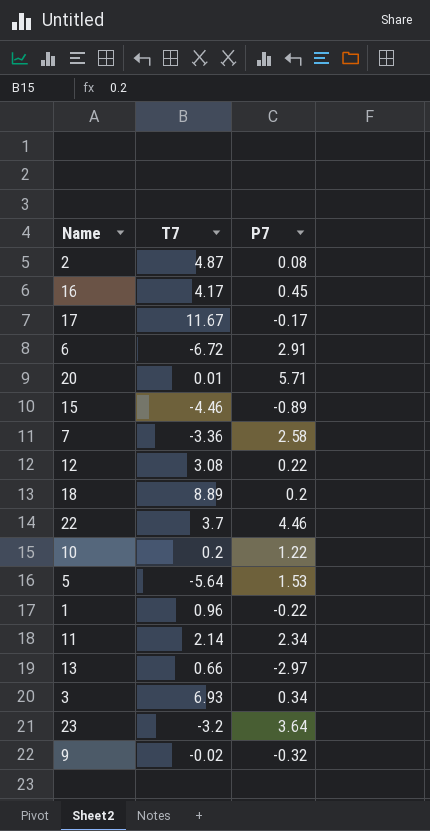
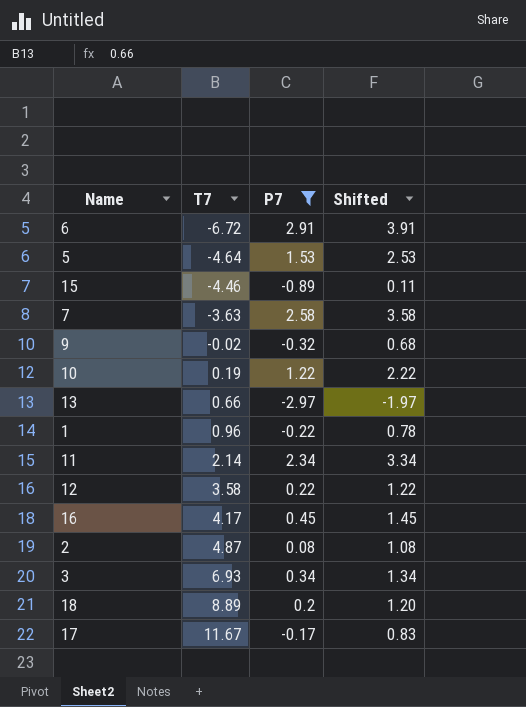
filter: none -> P7 <= 2.91
row order: none -> T7 ascending
column Shifted | formula: none -> [P7] + 1
5 | T7: -5.64 -> -4.64
7 | T7: -3.36 -> -3.63
10 | T7: 0.2 -> 0.19
12 | T7: 3.08 -> 3.58

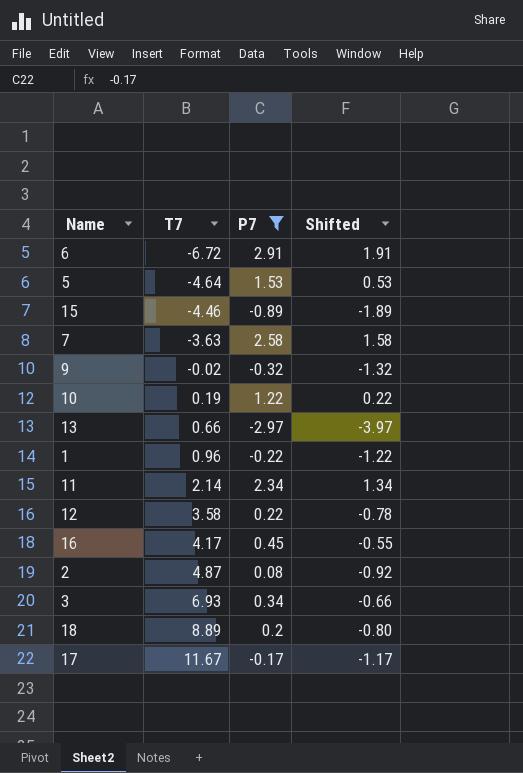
column Shifted | formula: [P7] + 1 -> [P7] - 1

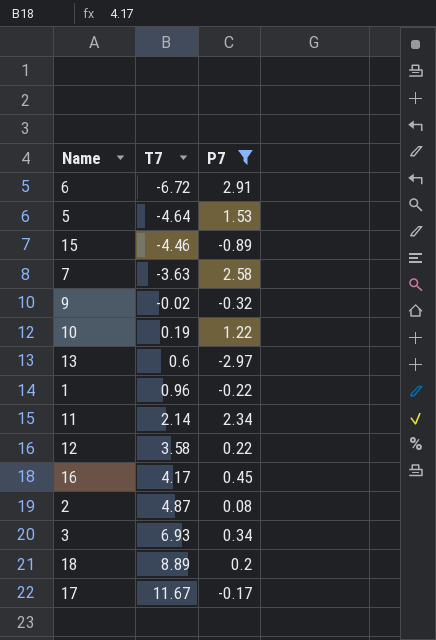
column Shifted | formula: [P7] - 1 -> none
13 | T7: 0.66 -> 0.6

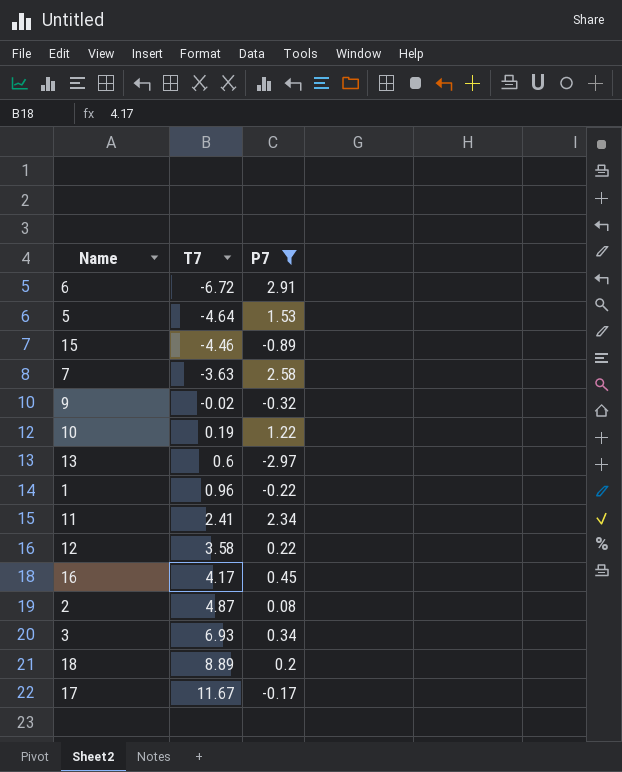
11 | T7: 2.14 -> 2.41

